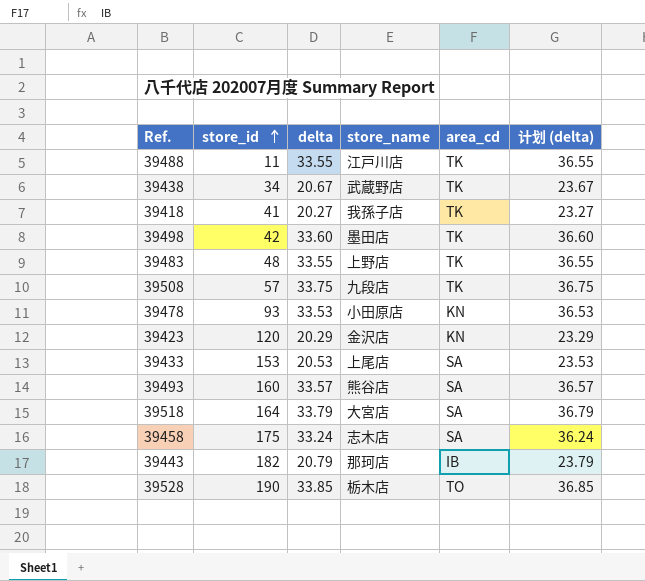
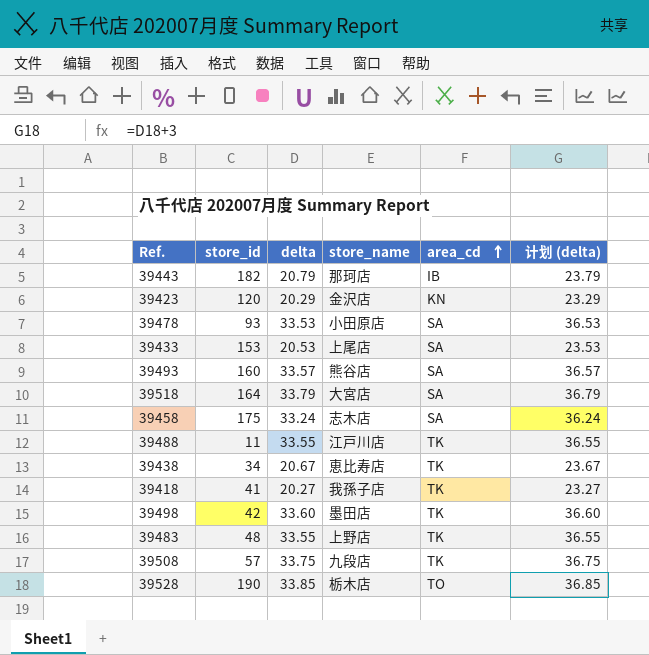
row order: store_id ascending -> area_cd ascending
39478 | area_cd: KN -> SA
39438 | store_name: 武蔵野店 -> 恵比寿店

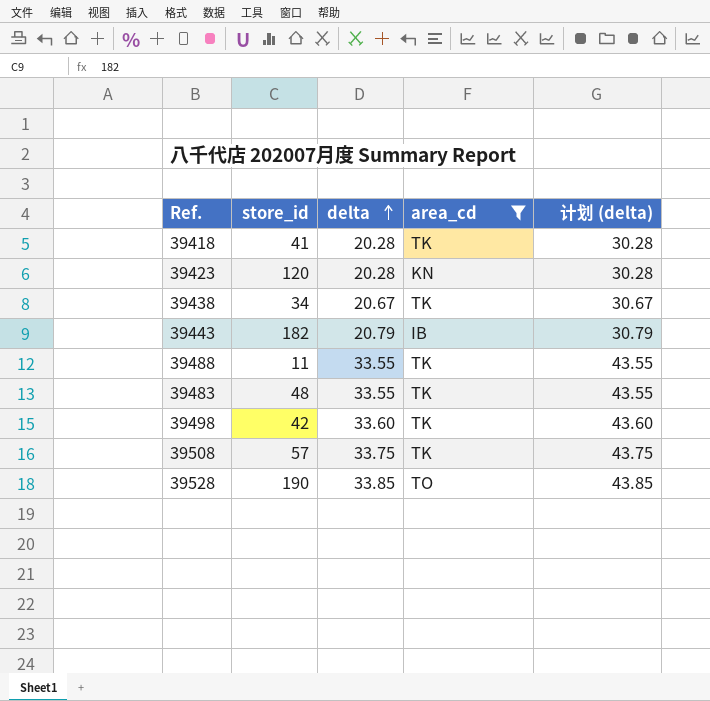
filter: none -> area_cd != SA
row order: area_cd ascending -> delta ascending
column store_name | position: 4 -> none
column 计划 (delta) | formula: [delta] + 3 -> [delta] + 10
39418 | delta: 20.27 -> 20.28
39423 | delta: 20.29 -> 20.28

